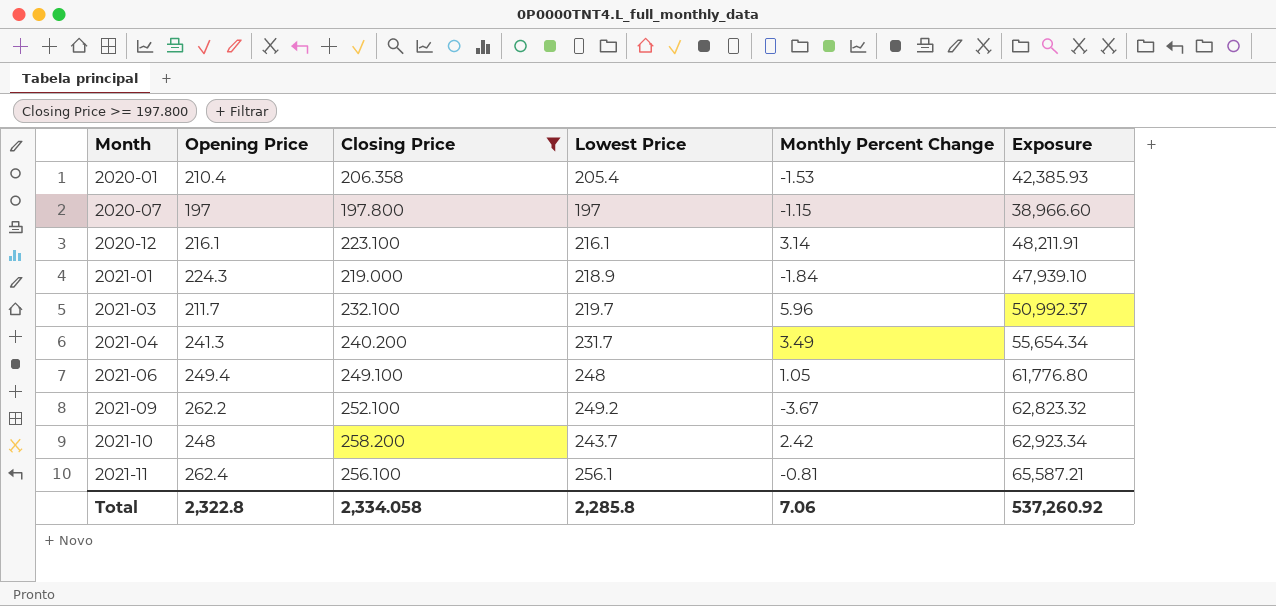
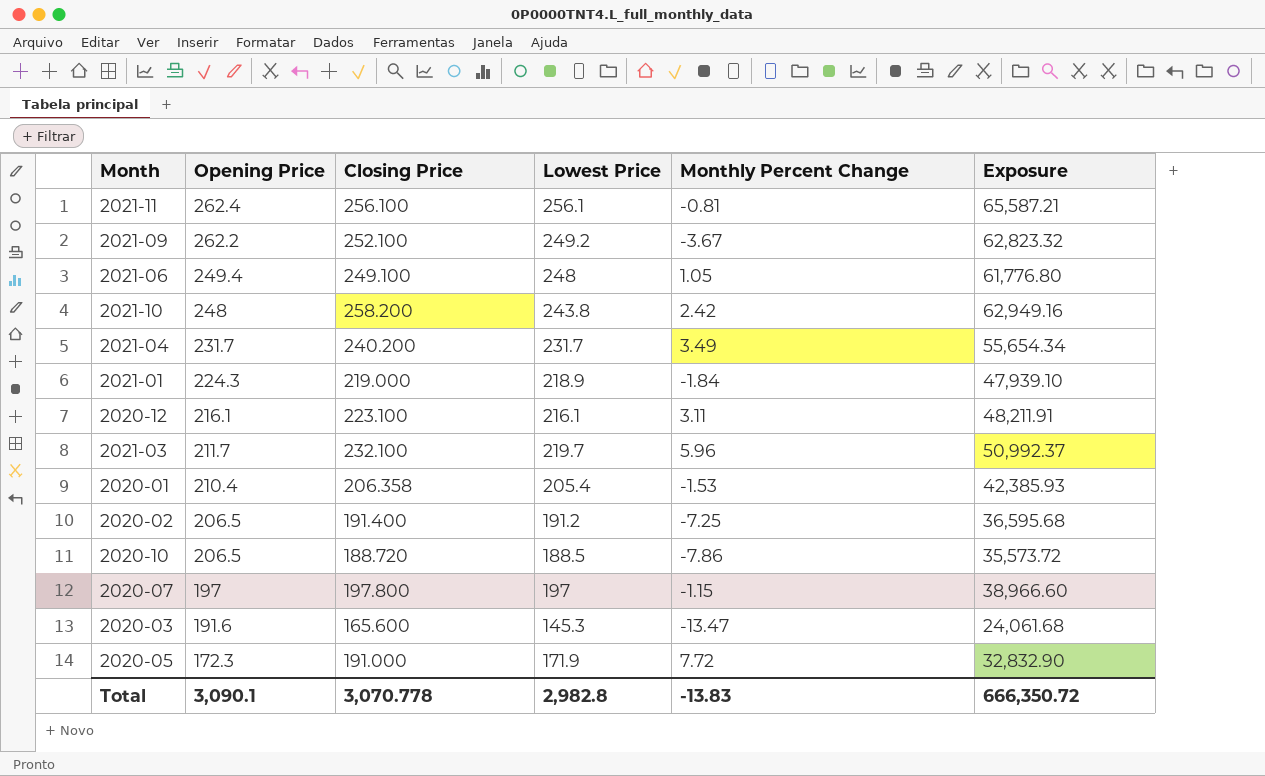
filter: Closing Price >= 197.800 -> none
row order: Month ascending -> Opening Price descending
2021-10 | Lowest Price: 243.7 -> 243.8
2021-10 | Exposure: 62,923.34 -> 62,949.16
2021-04 | Opening Price: 241.3 -> 231.7
2020-12 | Monthly Percent Change: 3.14 -> 3.11
Total | Opening Price: 2,322.8 -> 3,090.1
Total | Closing Price: 2,334.058 -> 3,070.778
Total | Lowest Price: 2,285.8 -> 2,982.8
Total | Monthly Percent Change: 7.06 -> -13.83
Total | Exposure: 537,260.92 -> 666,350.72

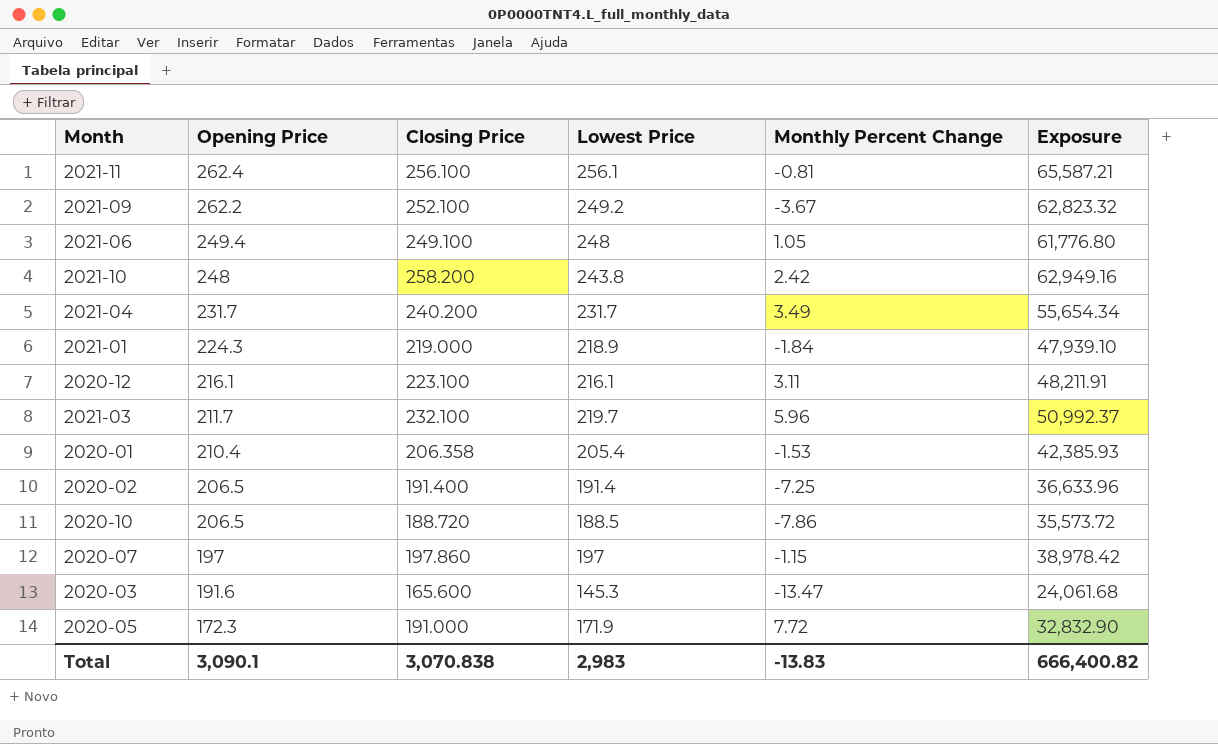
2020-02 | Lowest Price: 191.2 -> 191.4
2020-02 | Exposure: 36,595.68 -> 36,633.96
2020-07 | Closing Price: 197.800 -> 197.860
2020-07 | Exposure: 38,966.60 -> 38,978.42
Total | Closing Price: 3,070.778 -> 3,070.838
Total | Lowest Price: 2,982.8 -> 2,983
Total | Exposure: 666,350.72 -> 666,400.82

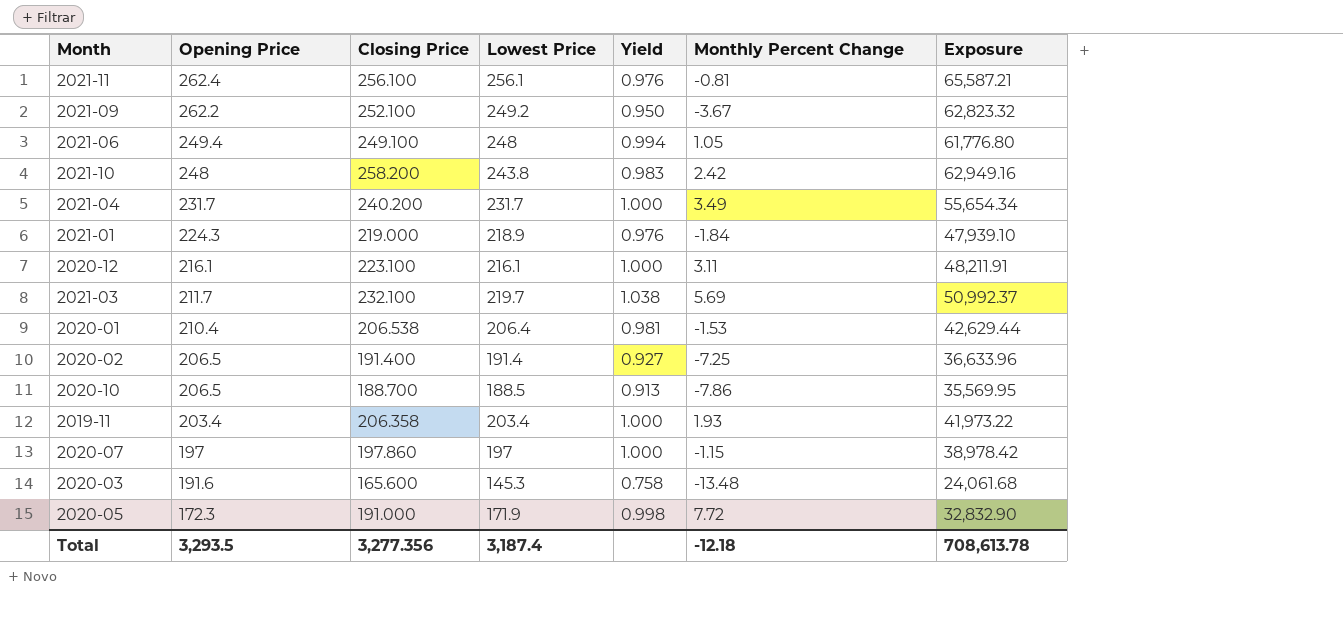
column Yield | formula: none -> [Lowest Price] / [Opening Price]
2021-03 | Monthly Percent Change: 5.96 -> 5.69
2020-01 | Closing Price: 206.358 -> 206.538
2020-01 | Lowest Price: 205.4 -> 206.4
2020-01 | Exposure: 42,385.93 -> 42,629.44
2020-10 | Closing Price: 188.720 -> 188.700
2020-10 | Exposure: 35,573.72 -> 35,569.95
row 2019-11: none -> 203.4 | 206.358 | 203.4 | 1.000 | 1.93 | 41,973.22
2020-03 | Monthly Percent Change: -13.47 -> -13.48
Total | Opening Price: 3,090.1 -> 3,293.5
Total | Closing Price: 3,070.838 -> 3,277.356
Total | Lowest Price: 2,983 -> 3,187.4
Total | Monthly Percent Change: -13.83 -> -12.18
Total | Exposure: 666,400.82 -> 708,613.78

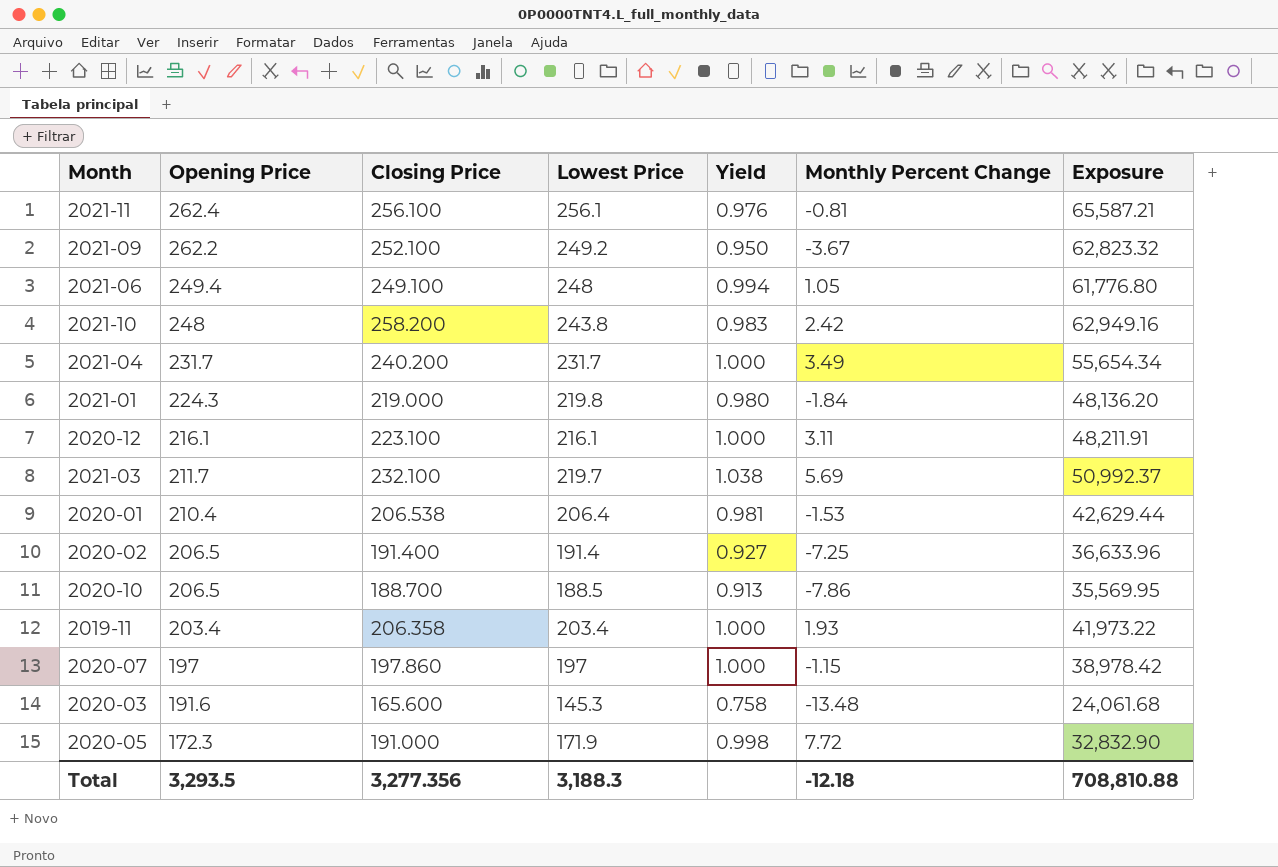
2021-01 | Lowest Price: 218.9 -> 219.8
2021-01 | Yield: 0.976 -> 0.980
2021-01 | Exposure: 47,939.10 -> 48,136.20
Total | Lowest Price: 3,187.4 -> 3,188.3
Total | Exposure: 708,613.78 -> 708,810.88

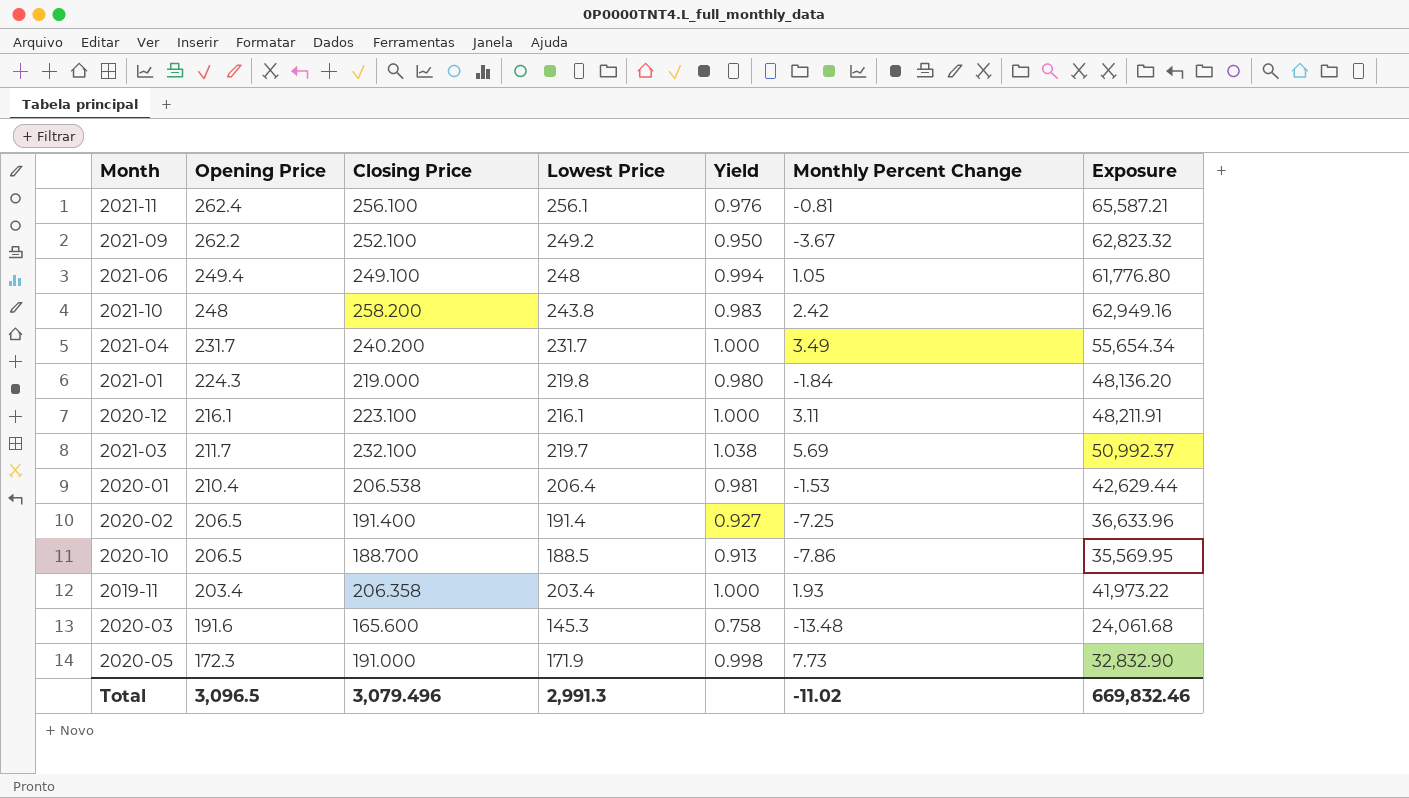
row 2020-07: 197 | 197.860 | 197 | 1.000 | -1.15 | 38,978.42 -> none
2020-05 | Monthly Percent Change: 7.72 -> 7.73
Total | Opening Price: 3,293.5 -> 3,096.5
Total | Closing Price: 3,277.356 -> 3,079.496
Total | Lowest Price: 3,188.3 -> 2,991.3
Total | Monthly Percent Change: -12.18 -> -11.02
Total | Exposure: 708,810.88 -> 669,832.46

